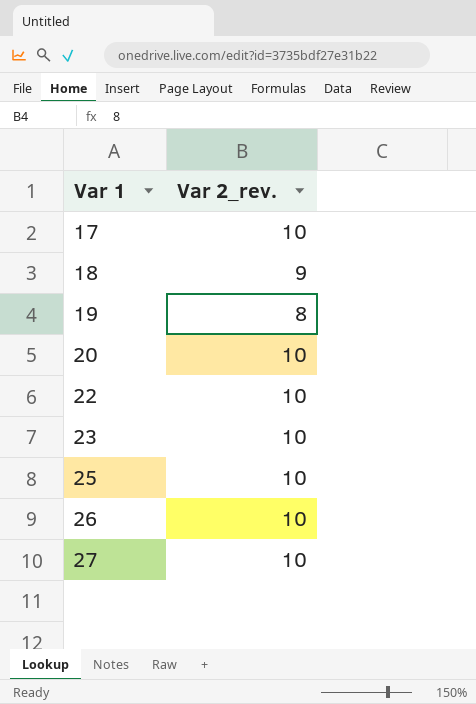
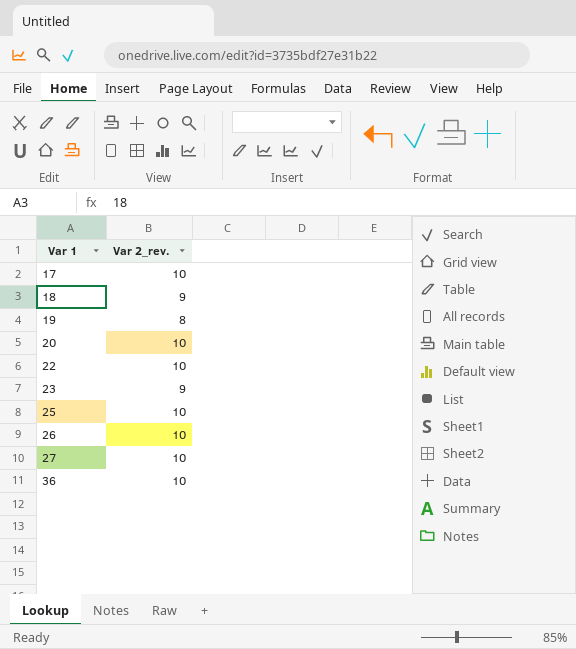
23 | Var 2_rev.: 10 -> 9
row 36: none -> 10

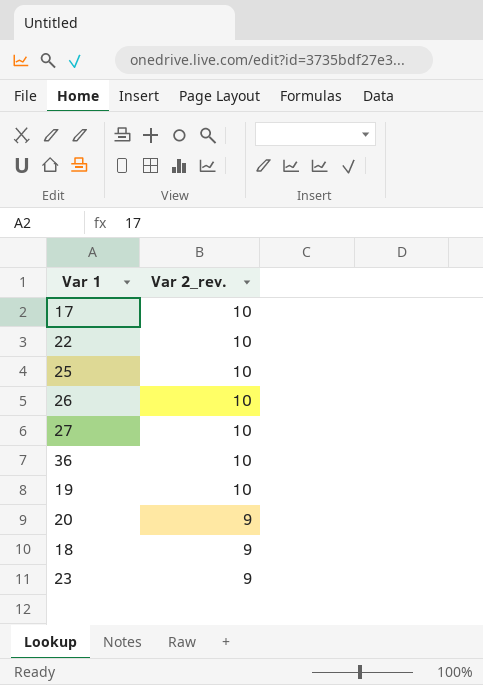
row order: Var 1 ascending -> Var 2_rev. descending
19 | Var 2_rev.: 8 -> 10
20 | Var 2_rev.: 10 -> 9

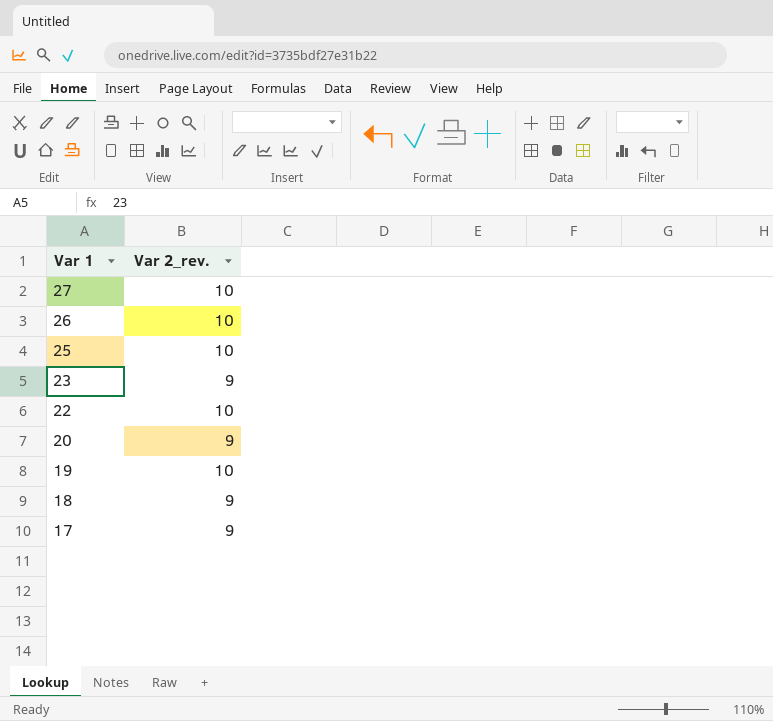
row order: Var 2_rev. descending -> Var 1 descending
row 36: 10 -> none
17 | Var 2_rev.: 10 -> 9

